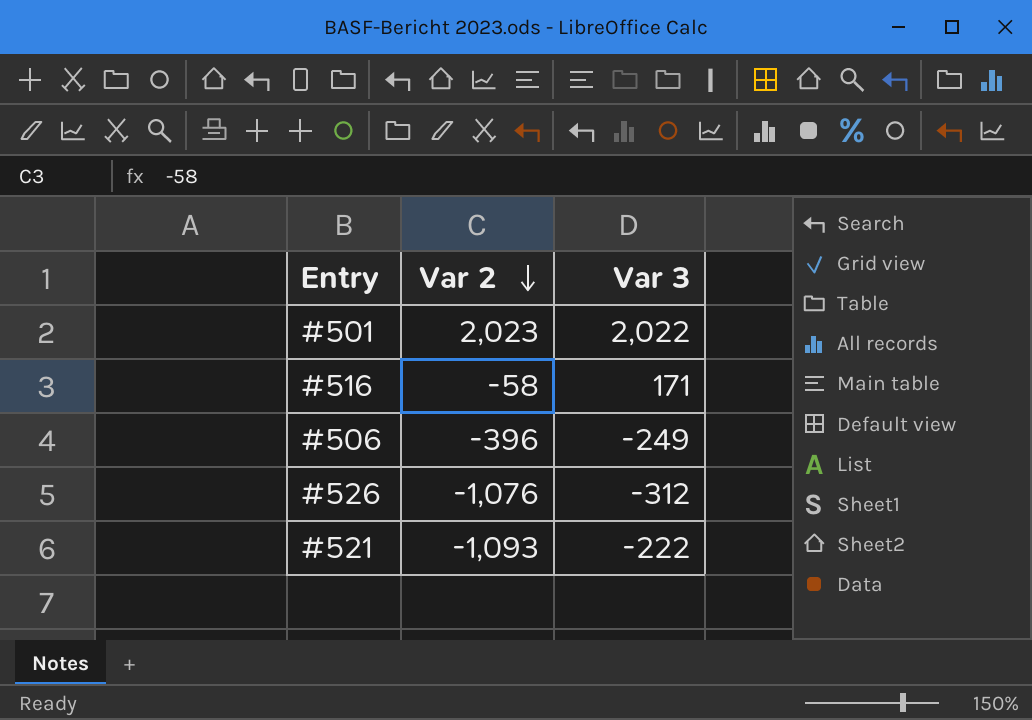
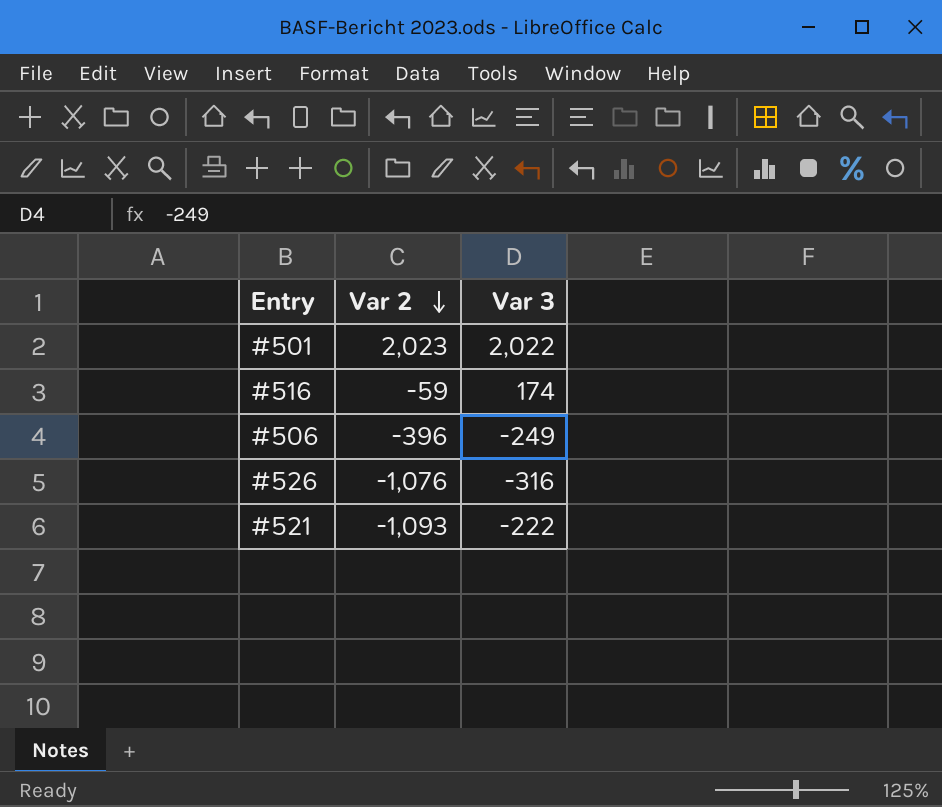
#516 | Var 2: -58 -> -59
#516 | Var 3: 171 -> 174
#526 | Var 3: -312 -> -316

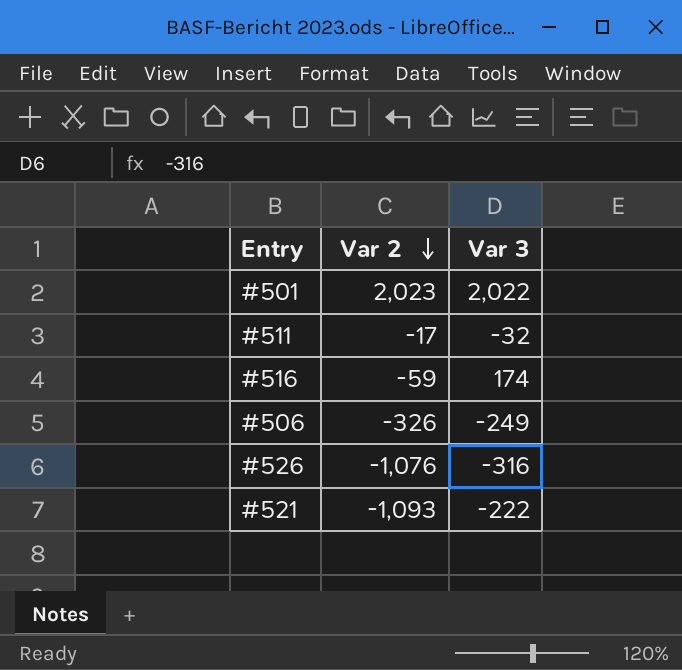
row #511: none -> -17 | -32
#506 | Var 2: -396 -> -326

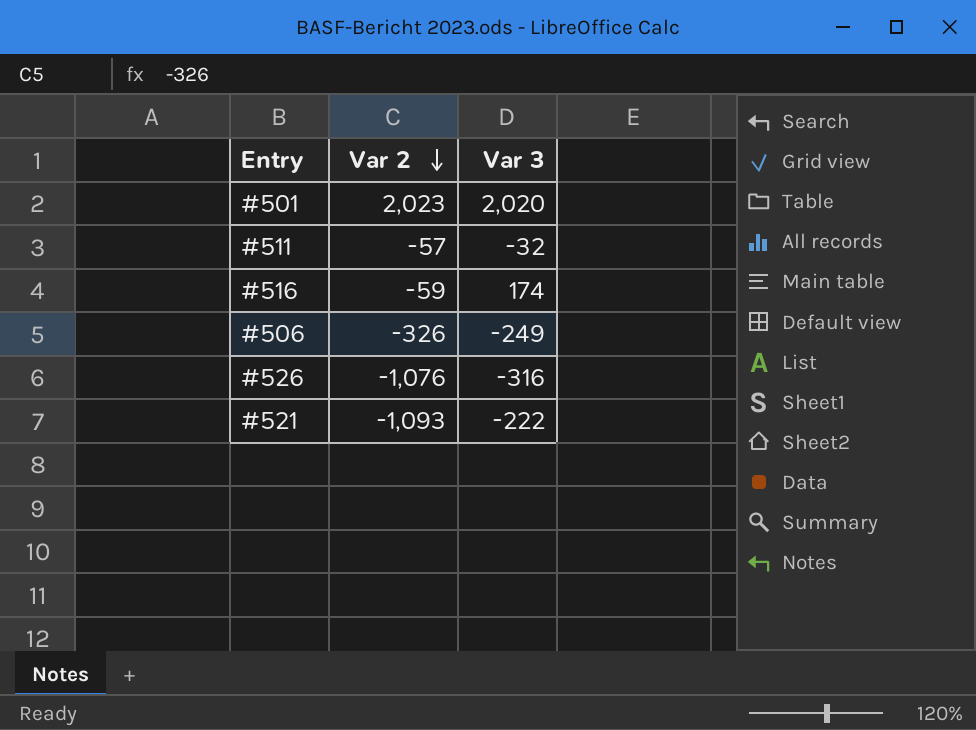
#501 | Var 3: 2,022 -> 2,020
#511 | Var 2: -17 -> -57

